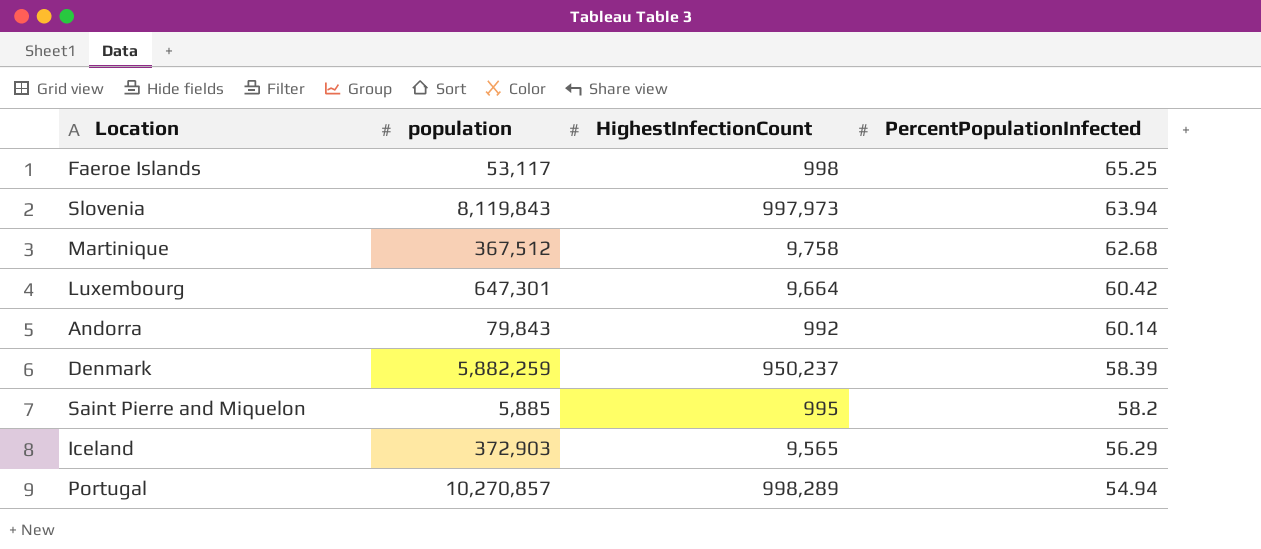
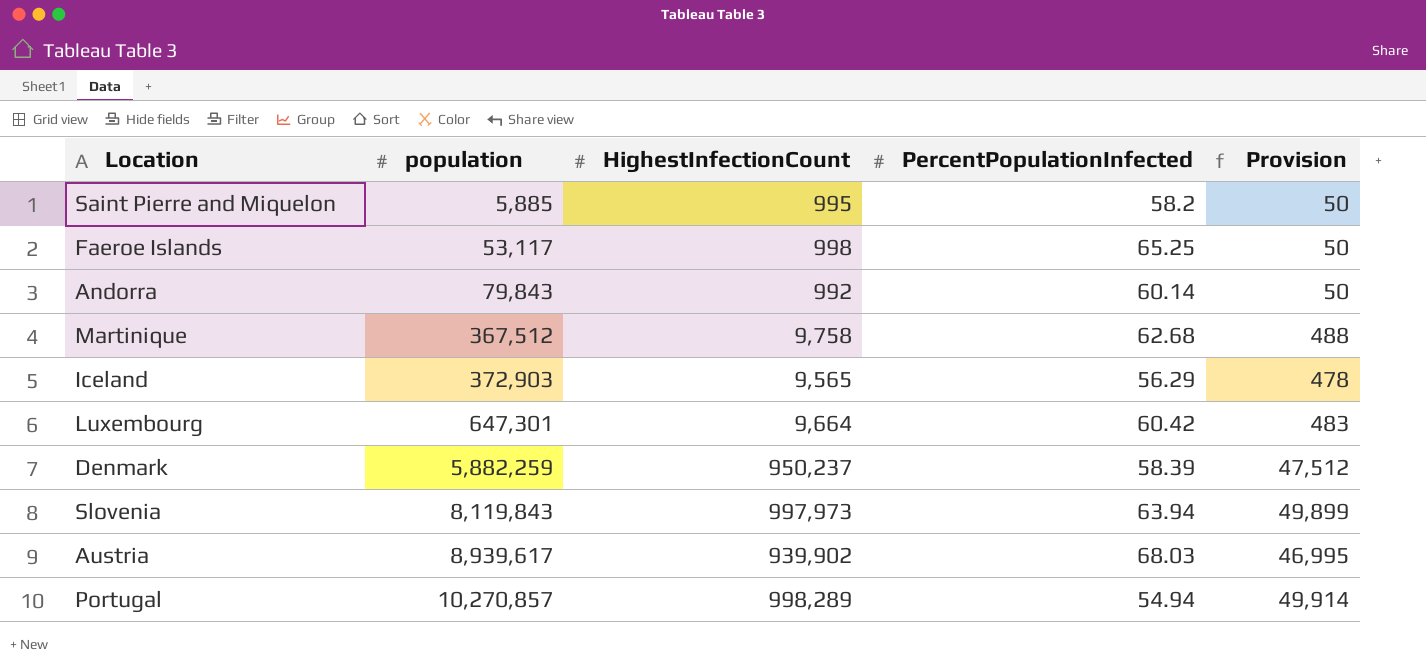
row order: PercentPopulationInfected descending -> population ascending
column Provision | formula: none -> [HighestInfectionCount] * 0.05
row Austria: none -> 8,939,617 | 939,902 | 68.03 | 46,995

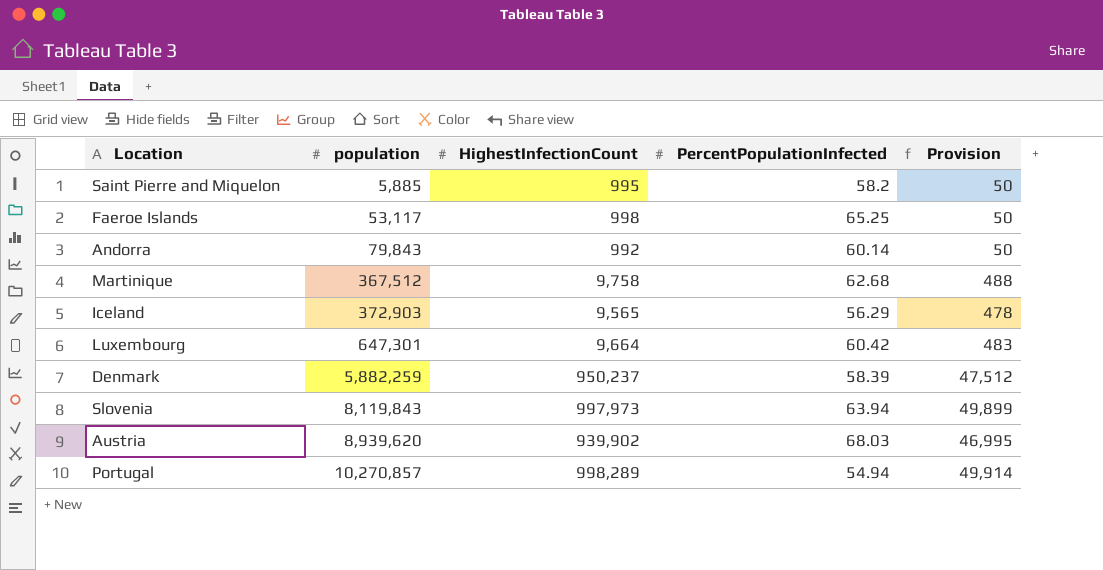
Austria | population: 8,939,617 -> 8,939,620

